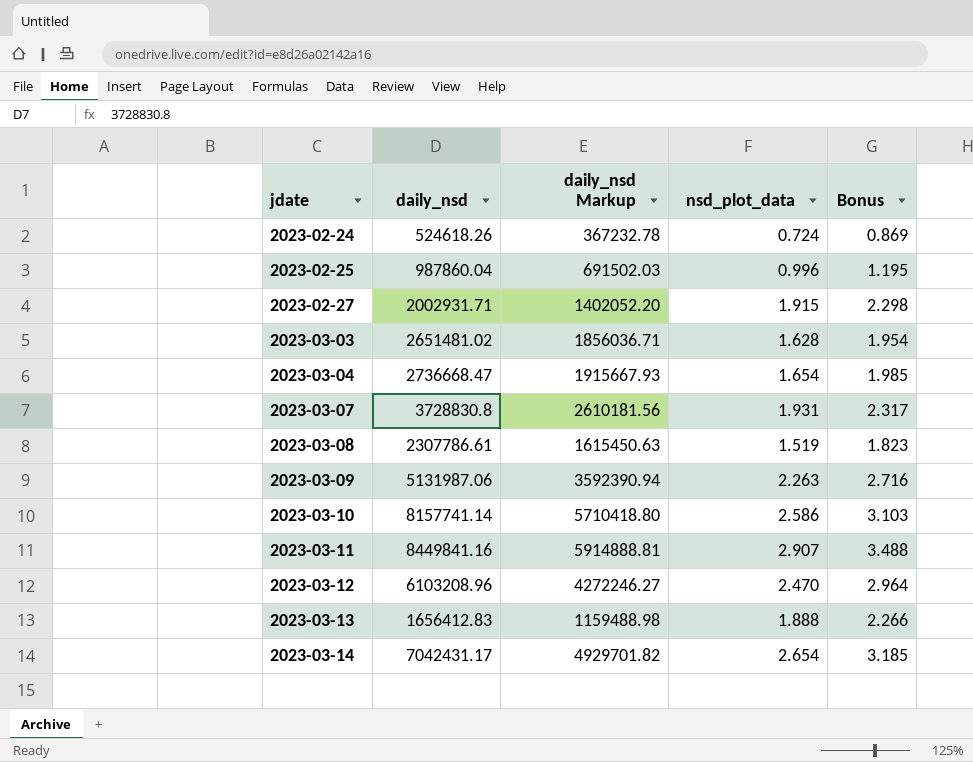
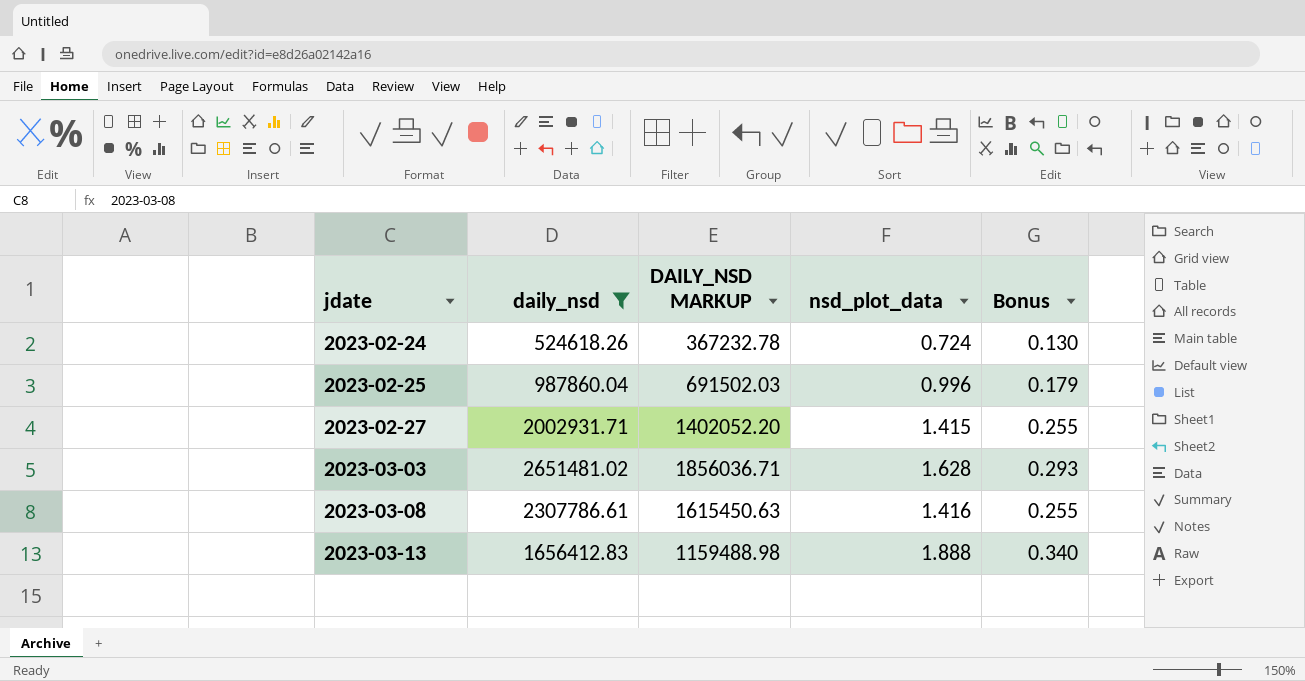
filter: none -> daily_nsd <= 2651481.02
column name: daily_nsd Markup -> DAILY_NSD MARKUP
column Bonus | formula: [nsd_plot_data] * 1.2 -> [nsd_plot_data] * 0.18
2023-02-27 | nsd_plot_data: 1.915 -> 1.415
2023-03-08 | nsd_plot_data: 1.519 -> 1.416

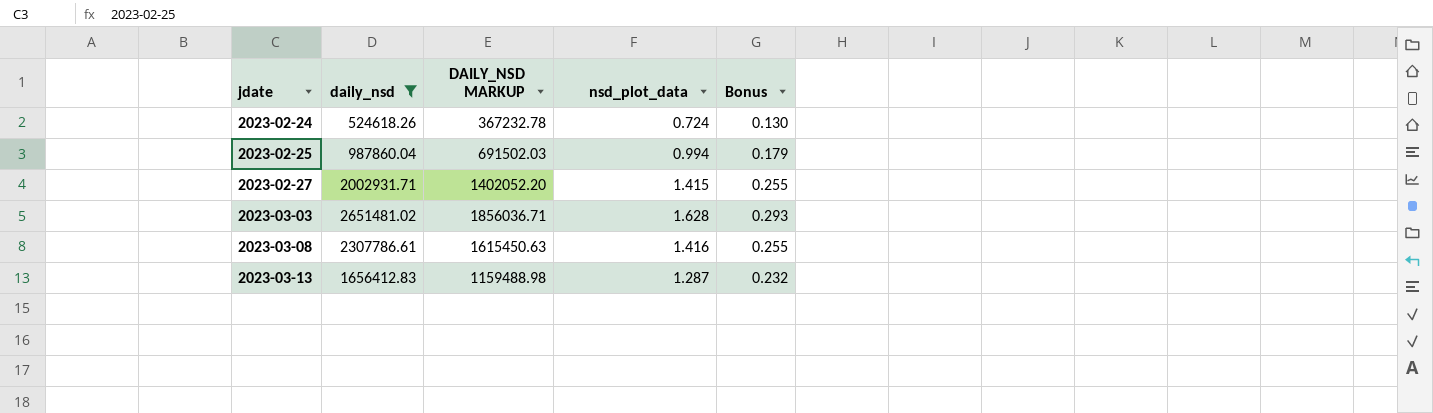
2023-02-25 | nsd_plot_data: 0.996 -> 0.994
2023-03-13 | nsd_plot_data: 1.888 -> 1.287
2023-03-13 | Bonus: 0.340 -> 0.232

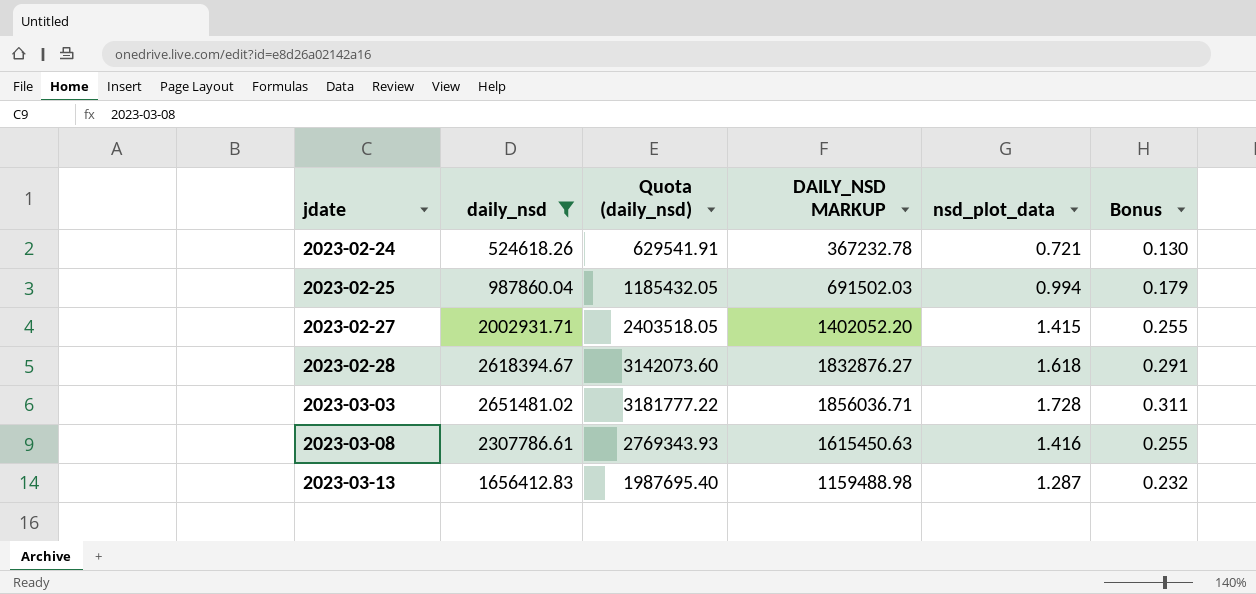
column Quota (daily_nsd) | formula: none -> [daily_nsd] * 1.2
2023-02-24 | nsd_plot_data: 0.724 -> 0.721
row 2023-02-28: none -> 2618394.67 | 3142073.60 | 1832876.27 | 1.618 | 0.291
2023-03-03 | nsd_plot_data: 1.628 -> 1.728
2023-03-03 | Bonus: 0.293 -> 0.311

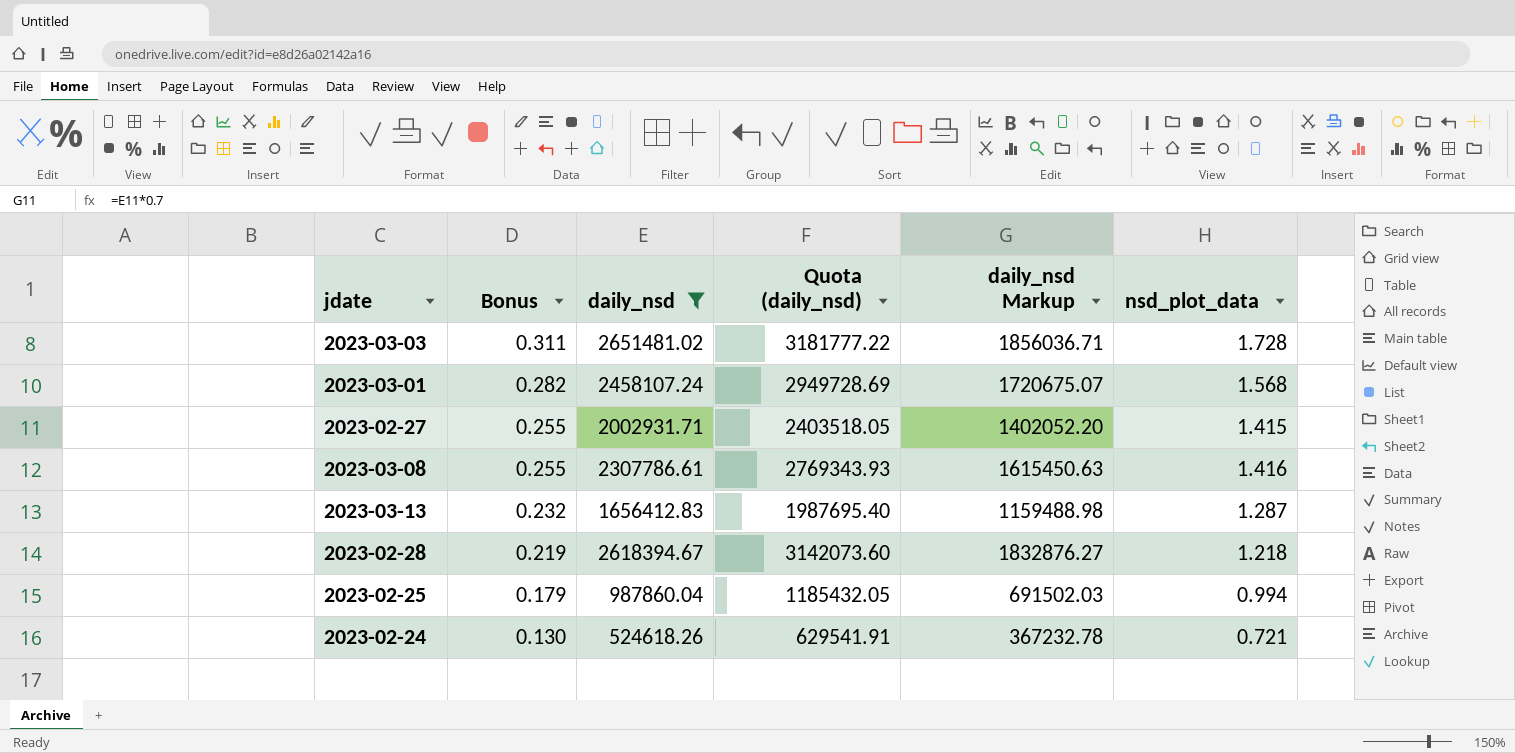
row order: jdate ascending -> Bonus descending
column Bonus | position: 6 -> 2
column name: DAILY_NSD MARKUP -> daily_nsd Markup
row 2023-03-01: none -> 0.282 | 2458107.24 | 2949728.69 | 1720675.07 | 1.568
2023-02-28 | Bonus: 0.291 -> 0.219
2023-02-28 | nsd_plot_data: 1.618 -> 1.218

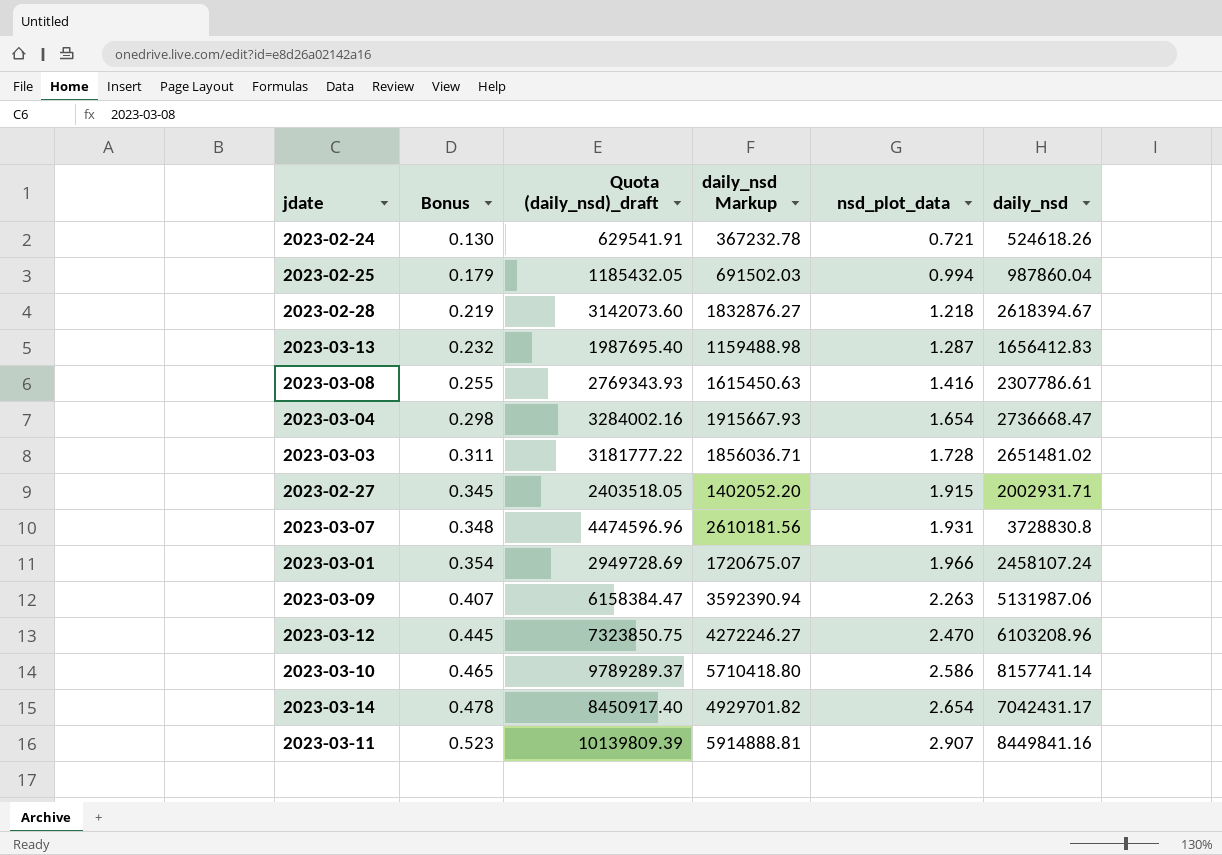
filter: daily_nsd <= 2651481.02 -> none
row order: Bonus descending -> Bonus ascending
column name: Quota (daily_nsd) -> Quota (daily_nsd)_draft
column daily_nsd | position: 3 -> 6
2023-02-27 | Bonus: 0.255 -> 0.345
2023-02-27 | nsd_plot_data: 1.415 -> 1.915
2023-03-01 | Bonus: 0.282 -> 0.354
2023-03-01 | nsd_plot_data: 1.568 -> 1.966

